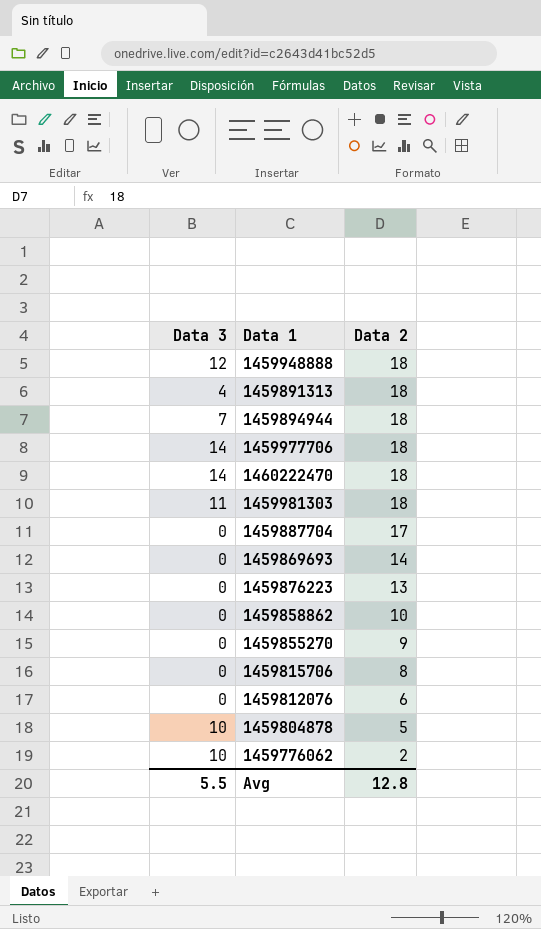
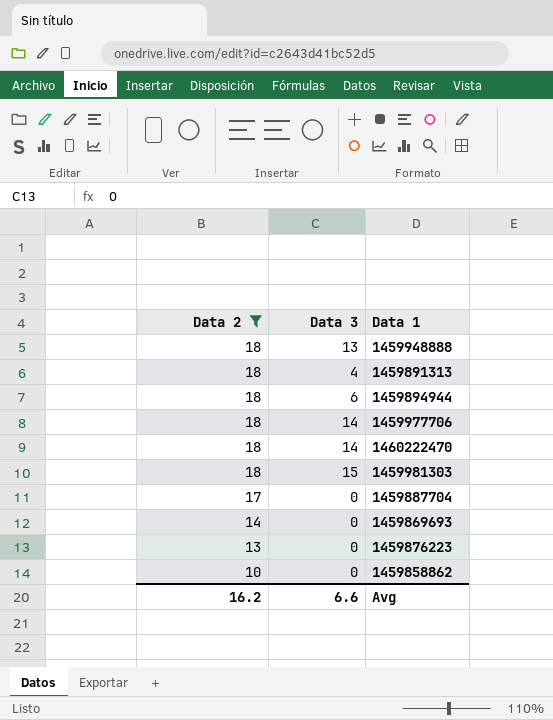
filter: none -> Data 2 >= 10
column Data 2 | position: 3 -> 1
1459948888 | Data 3: 12 -> 13
1459894944 | Data 3: 7 -> 6
1459981303 | Data 3: 11 -> 15
Avg | Data 2: 12.8 -> 16.2
Avg | Data 3: 5.5 -> 6.6

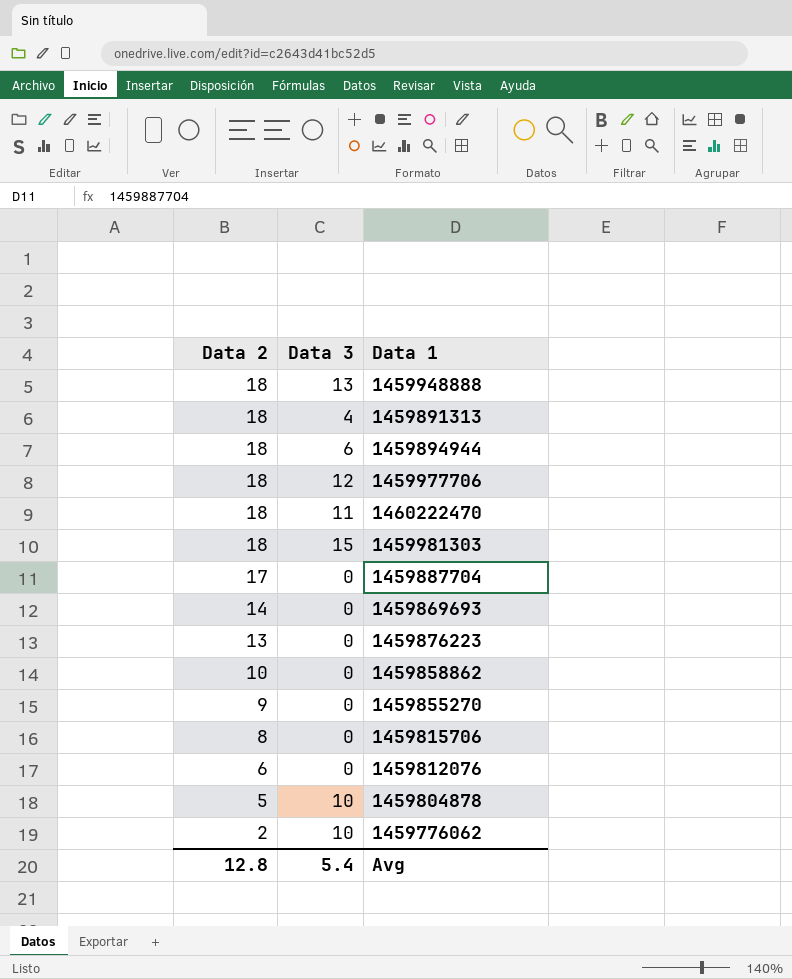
filter: Data 2 >= 10 -> none
1459977706 | Data 3: 14 -> 12
1460222470 | Data 3: 14 -> 11
Avg | Data 2: 16.2 -> 12.8
Avg | Data 3: 6.6 -> 5.4

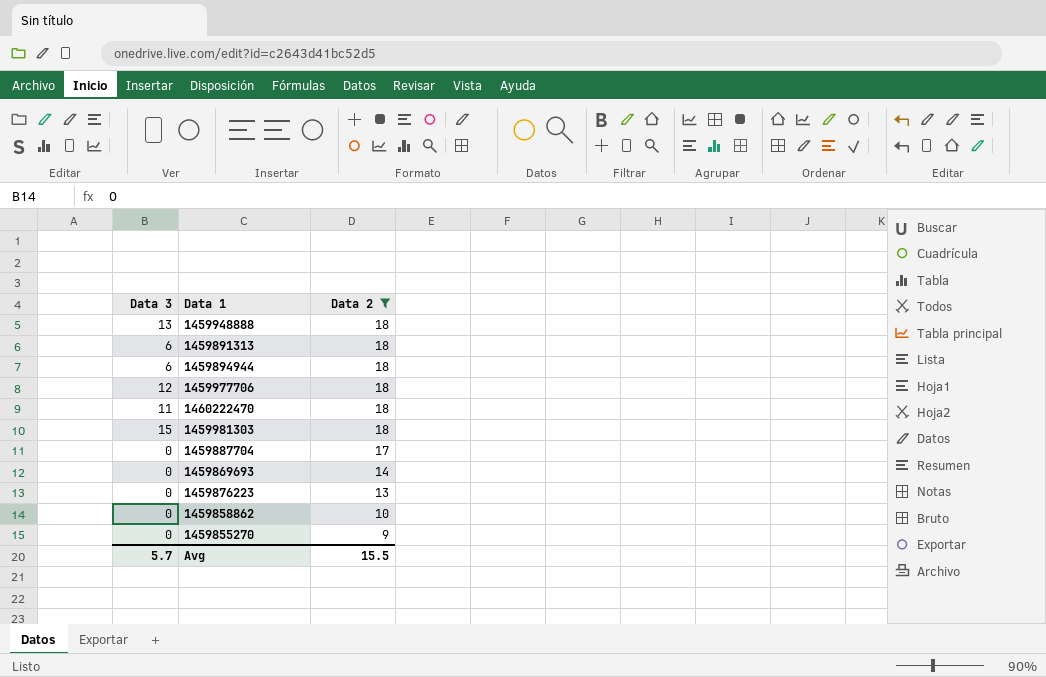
filter: none -> Data 2 >= 9
column Data 2 | position: 1 -> 3
1459891313 | Data 3: 4 -> 6
Avg | Data 3: 5.4 -> 5.7
Avg | Data 2: 12.8 -> 15.5

